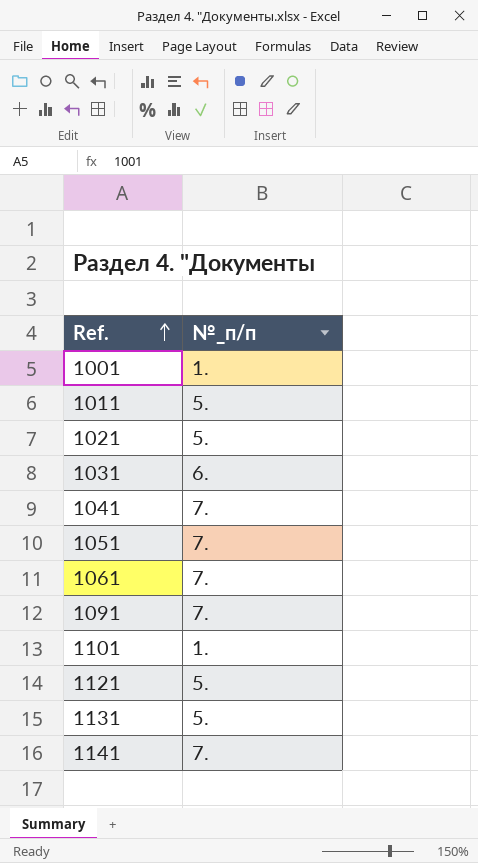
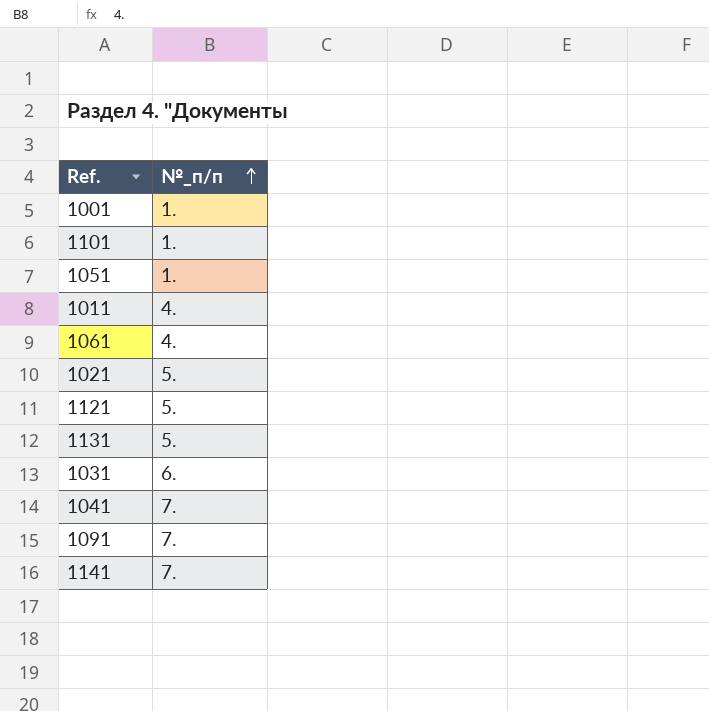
row order: Ref. ascending -> №_п/п ascending
1051 | №_п/п: 7. -> 1.
1011 | №_п/п: 5. -> 4.
1061 | №_п/п: 7. -> 4.

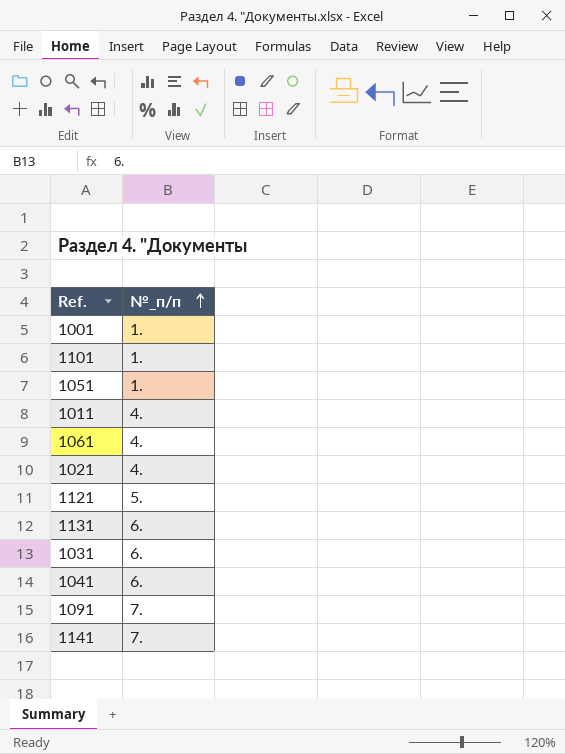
1021 | №_п/п: 5. -> 4.
1131 | №_п/п: 5. -> 6.
1041 | №_п/п: 7. -> 6.

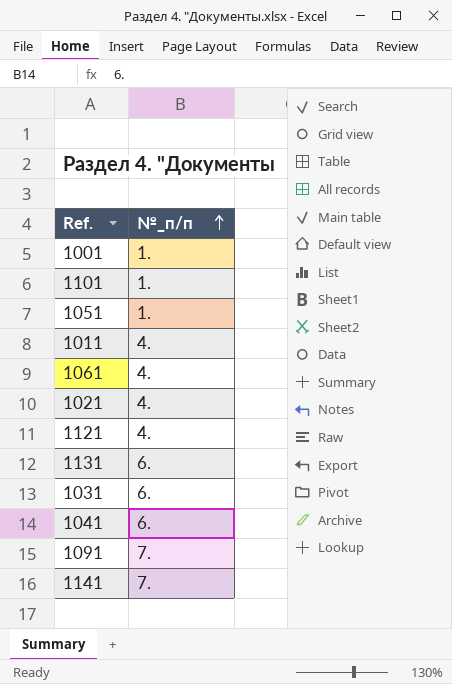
1121 | №_п/п: 5. -> 4.

